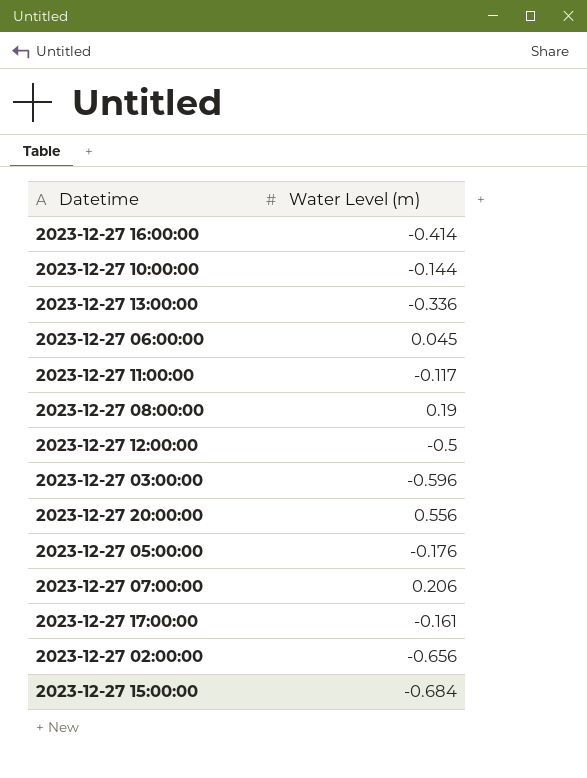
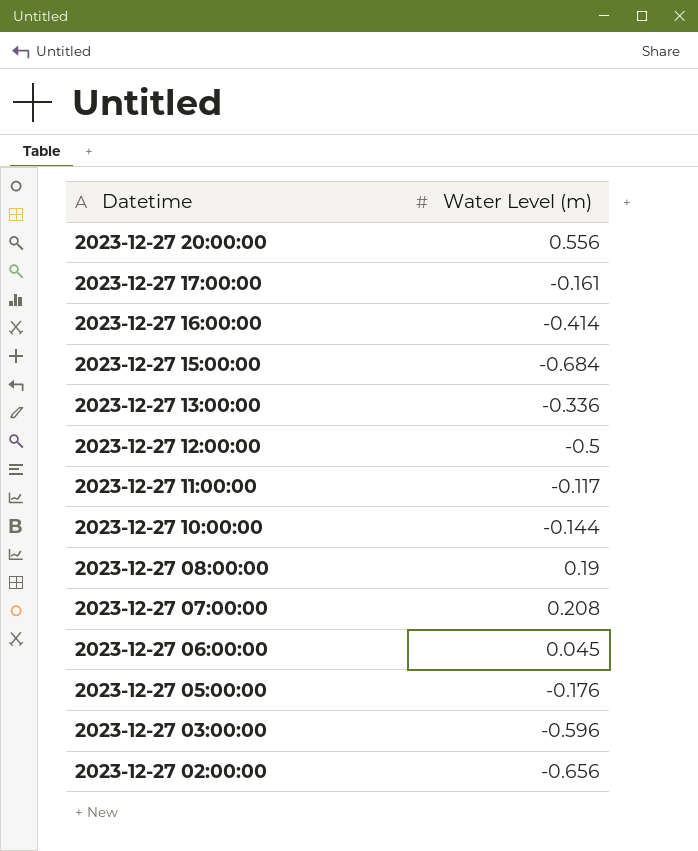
row order: none -> Datetime descending
2023-12-27 07:00:00 | Water Level (m): 0.206 -> 0.208

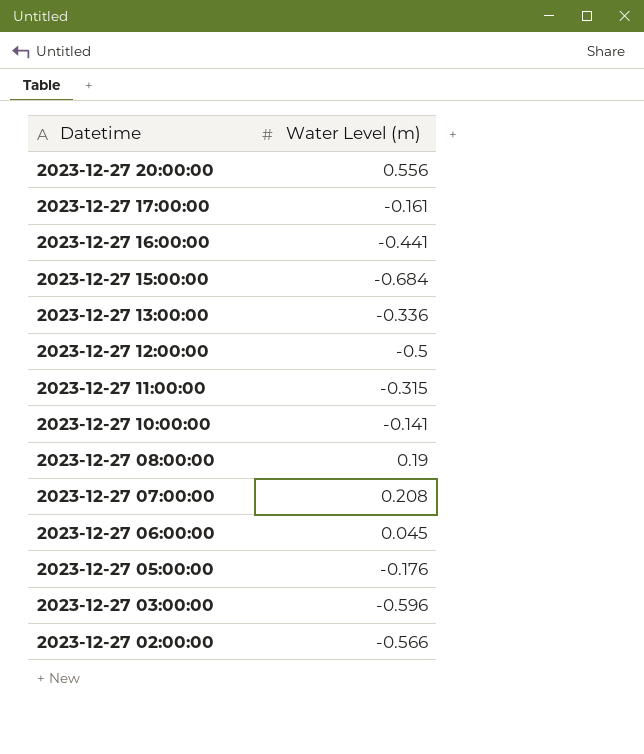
2023-12-27 16:00:00 | Water Level (m): -0.414 -> -0.441
2023-12-27 11:00:00 | Water Level (m): -0.117 -> -0.315
2023-12-27 10:00:00 | Water Level (m): -0.144 -> -0.141
2023-12-27 02:00:00 | Water Level (m): -0.656 -> -0.566

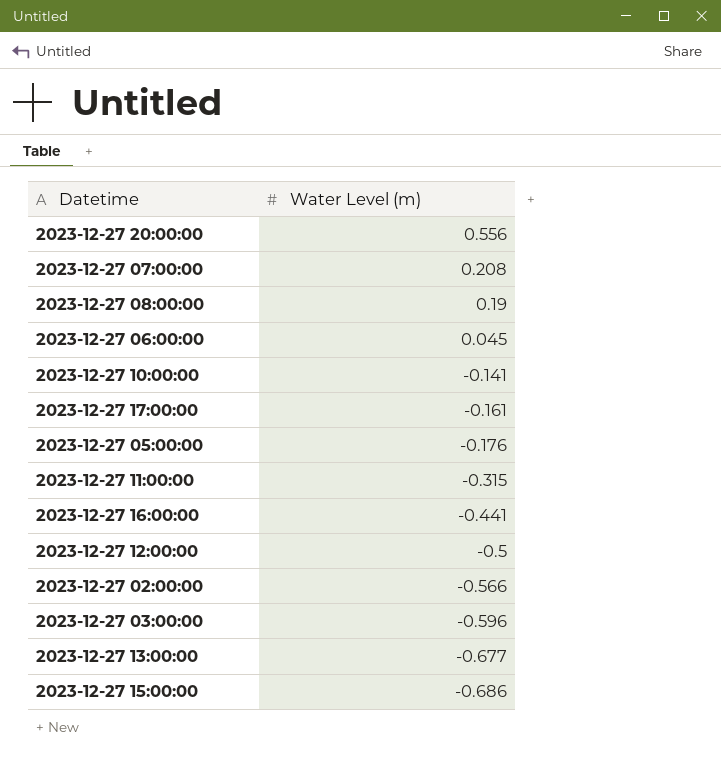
row order: Datetime descending -> Water Level (m) descending
2023-12-27 13:00:00 | Water Level (m): -0.336 -> -0.677
2023-12-27 15:00:00 | Water Level (m): -0.684 -> -0.686

